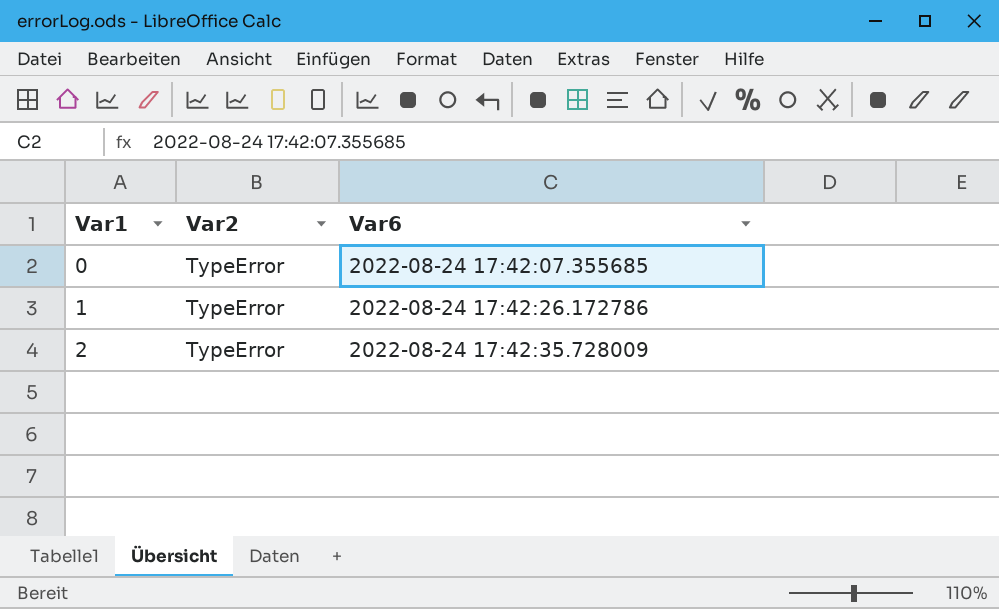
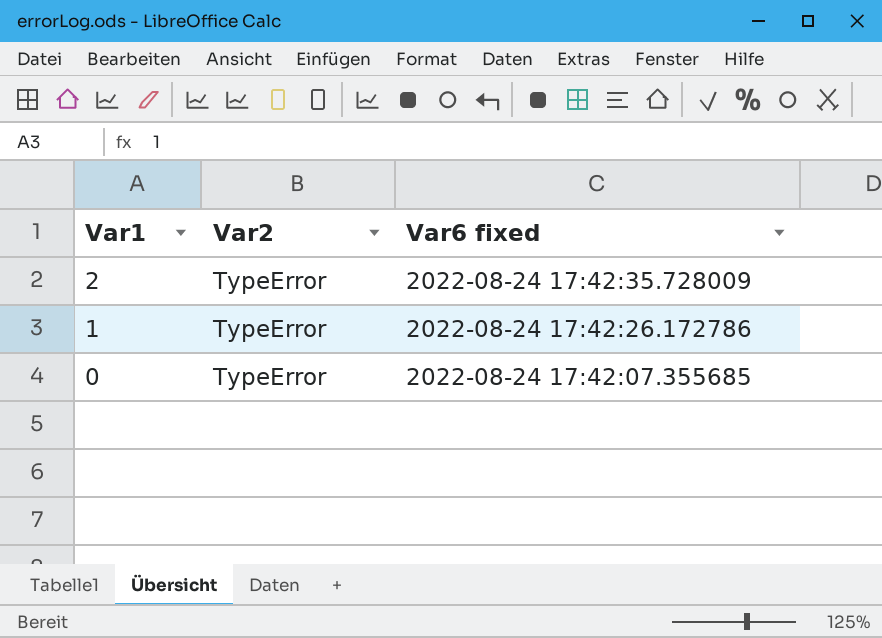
row order: Var1 ascending -> Var1 descending
column name: Var6 -> Var6 fixed

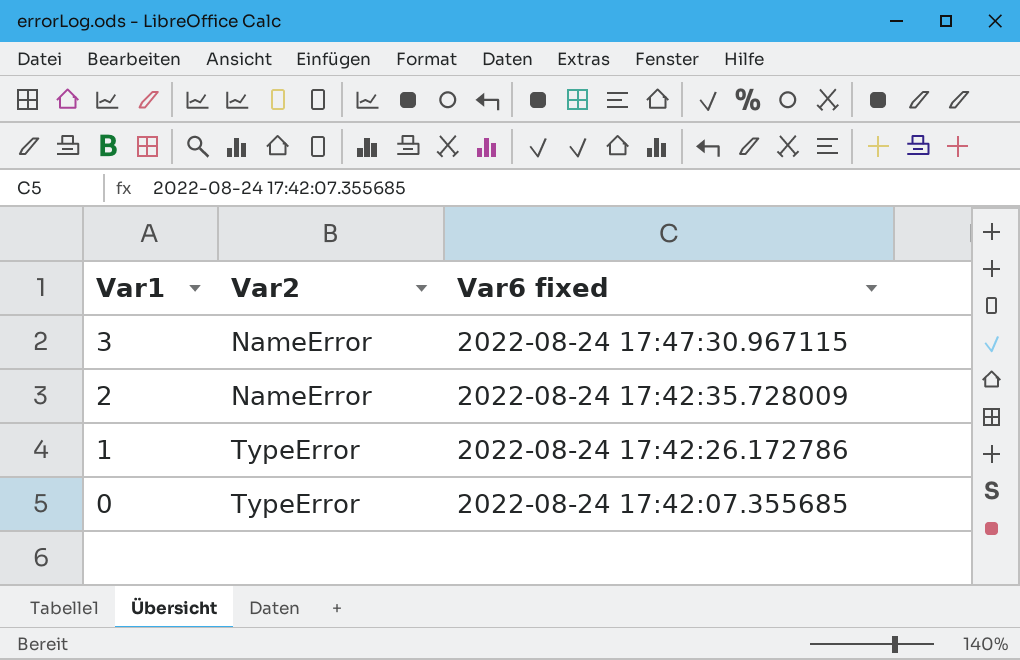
row 3: none -> NameError | 2022-08-24 17:47:30.967115
2 | Var2: TypeError -> NameError

